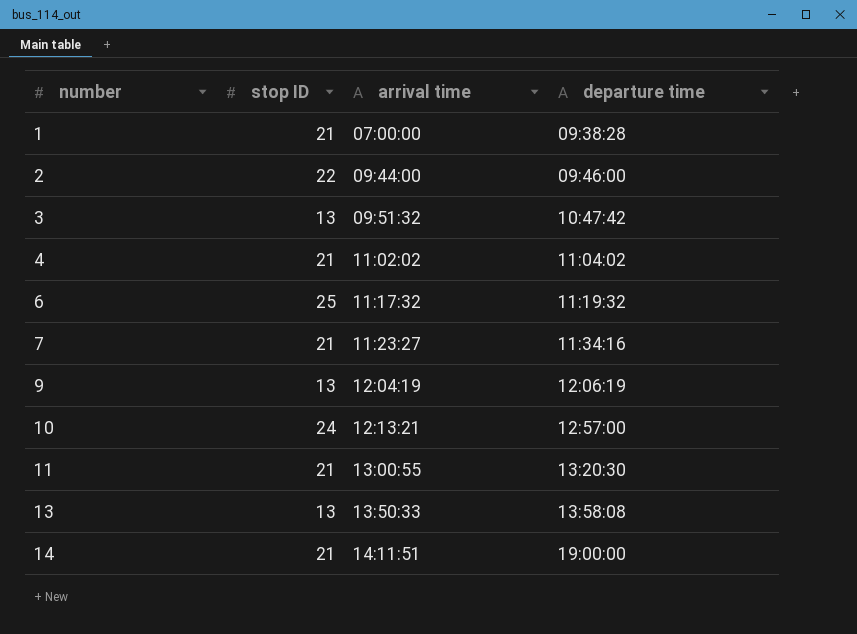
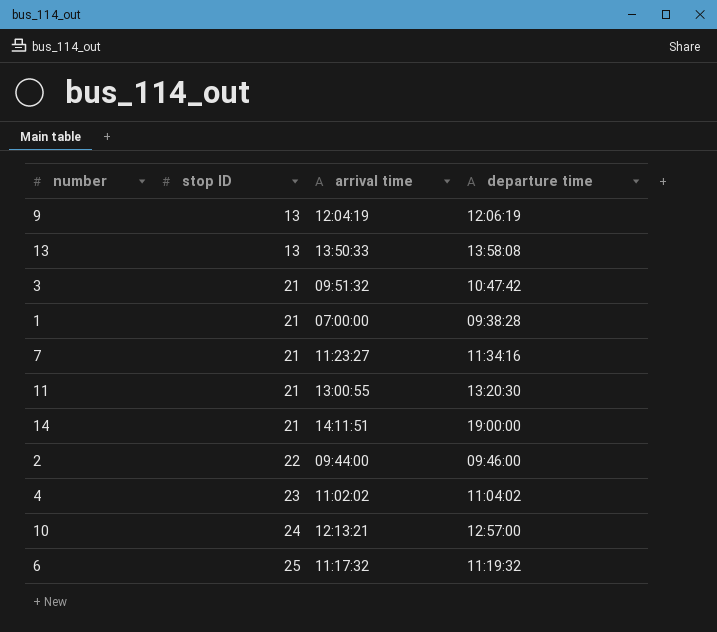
row order: number ascending -> stop ID ascending
3 | stop ID: 13 -> 21
4 | stop ID: 21 -> 23

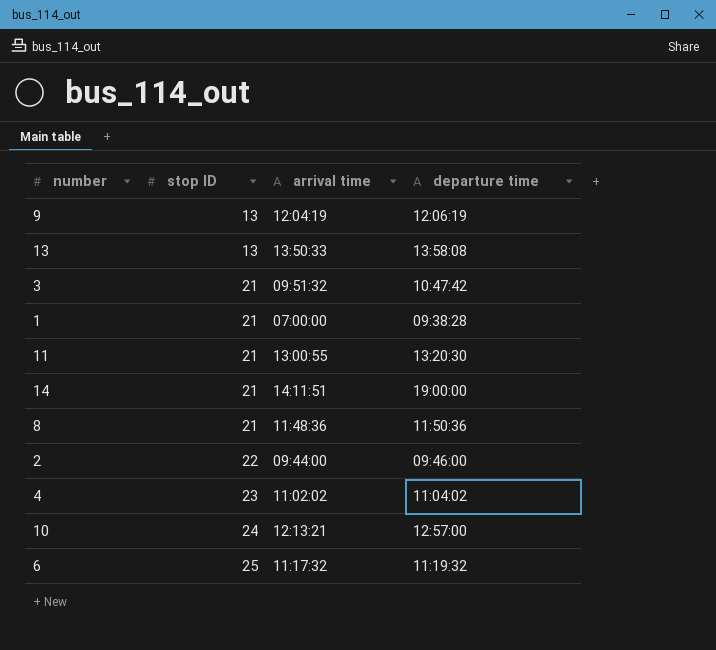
row 7: 21 | 11:23:27 | 11:34:16 -> none
row 8: none -> 21 | 11:48:36 | 11:50:36

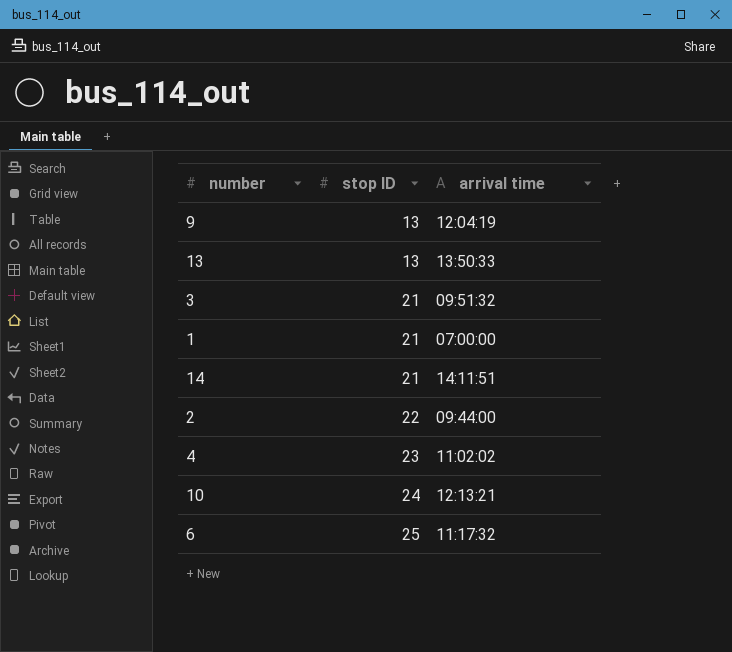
column departure time | position: 4 -> none
row 11: 21 | 13:00:55 | 13:20:30 -> none
row 8: 21 | 11:48:36 | 11:50:36 -> none

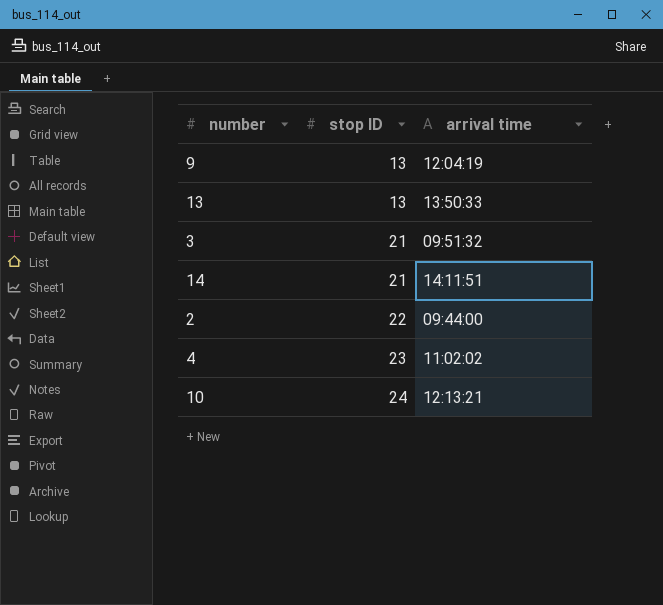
row 1: 21 | 07:00:00 -> none
row 6: 25 | 11:17:32 -> none

